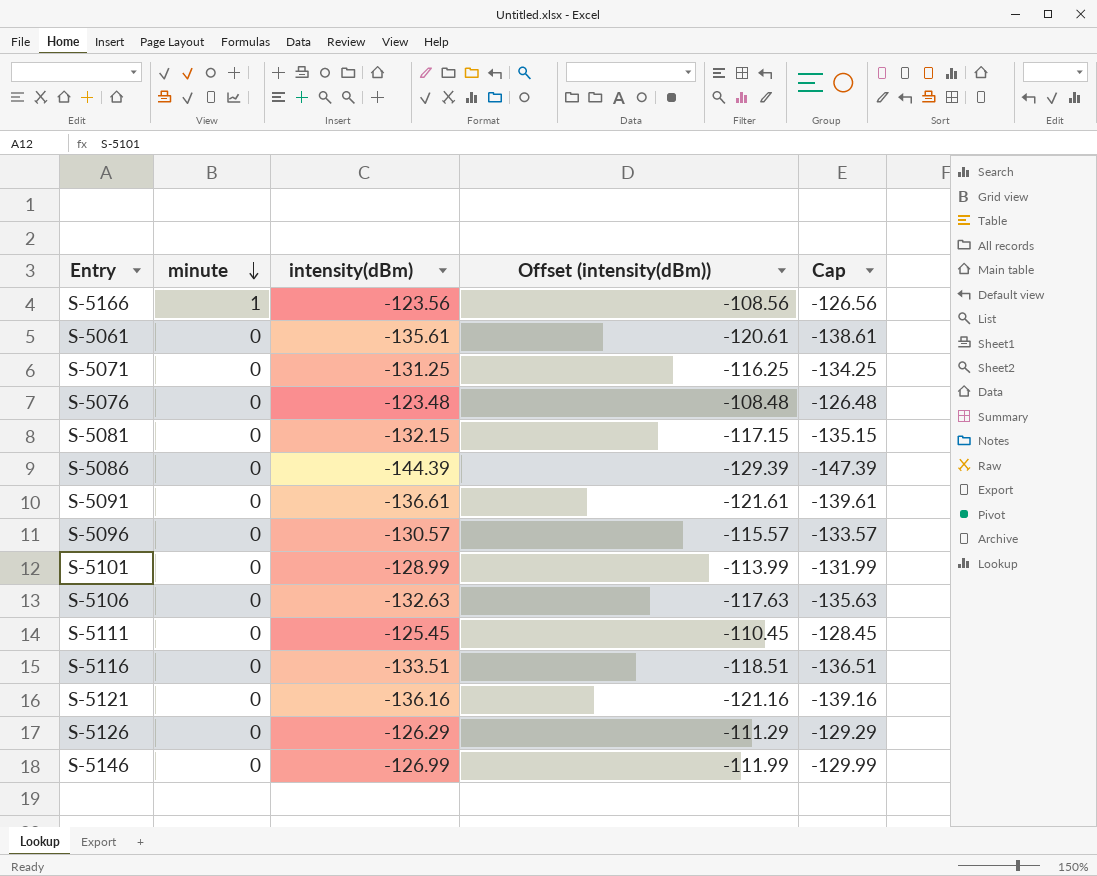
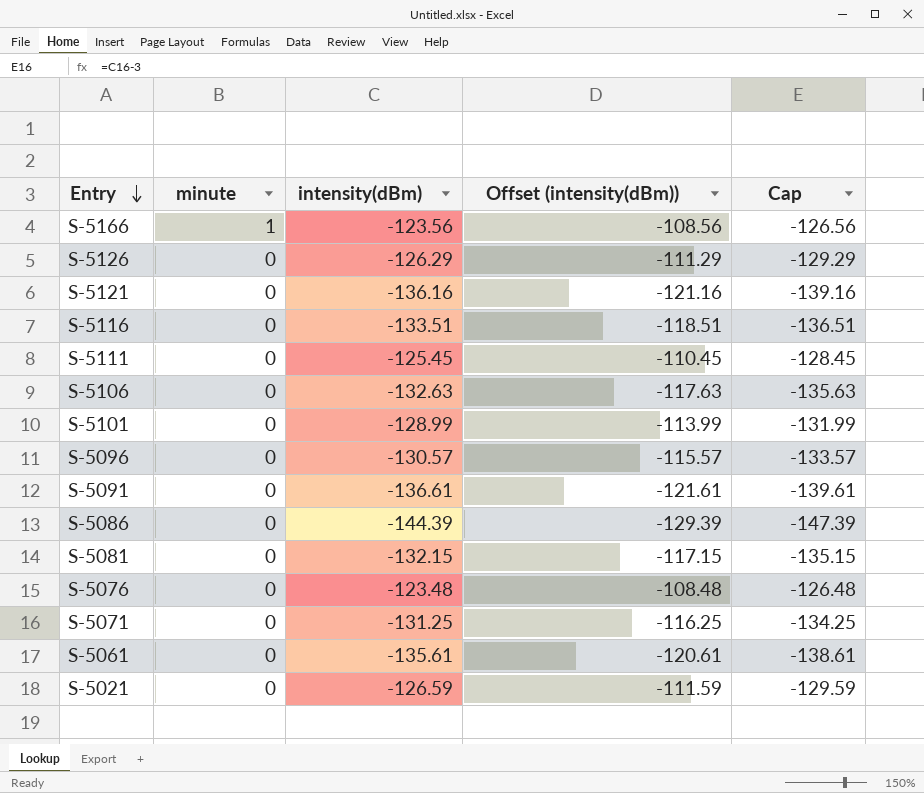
row order: minute descending -> Entry descending
row S-5146: 0 | -126.99 | -111.99 | -129.99 -> none
row S-5021: none -> 0 | -126.59 | -111.59 | -129.59

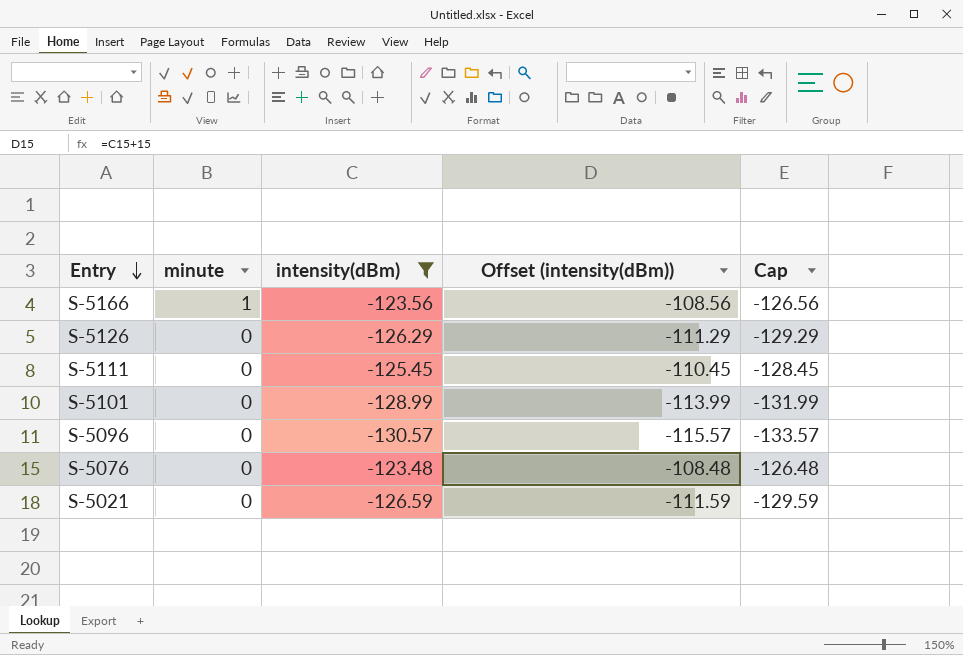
filter: none -> intensity(dBm) >= -130.57

